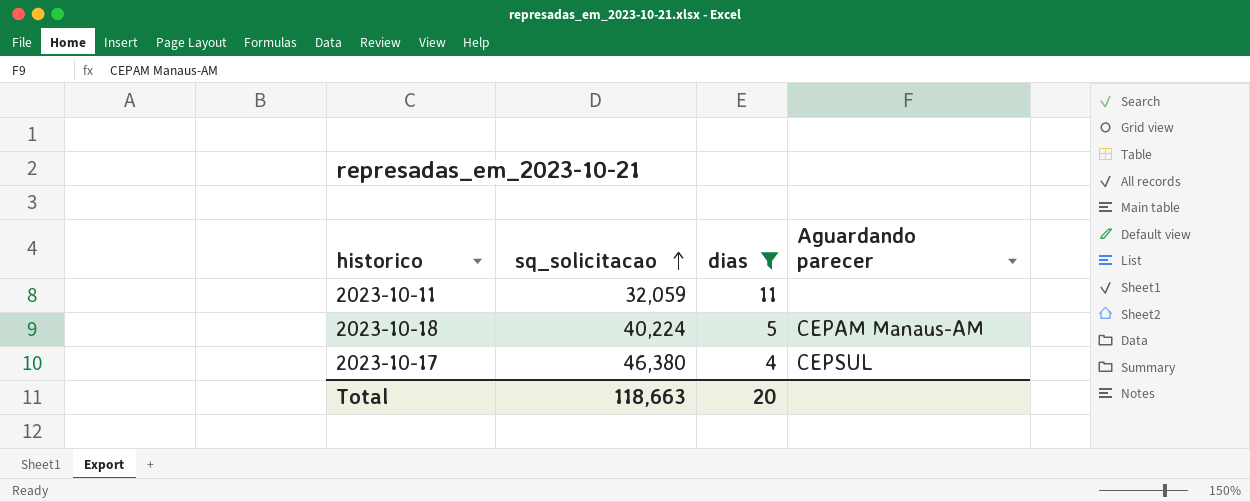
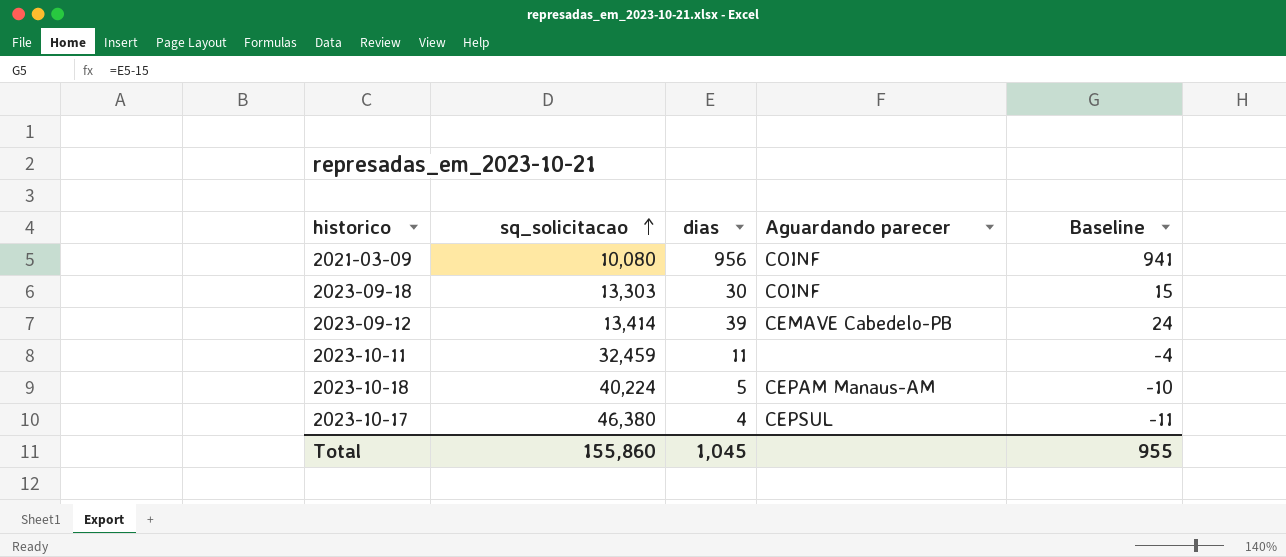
filter: dias <= 11 -> none
column Baseline | formula: none -> [dias] - 15
2023-10-11 | sq_solicitacao: 32,059 -> 32,459
Total | sq_solicitacao: 118,663 -> 155,860
Total | dias: 20 -> 1,045

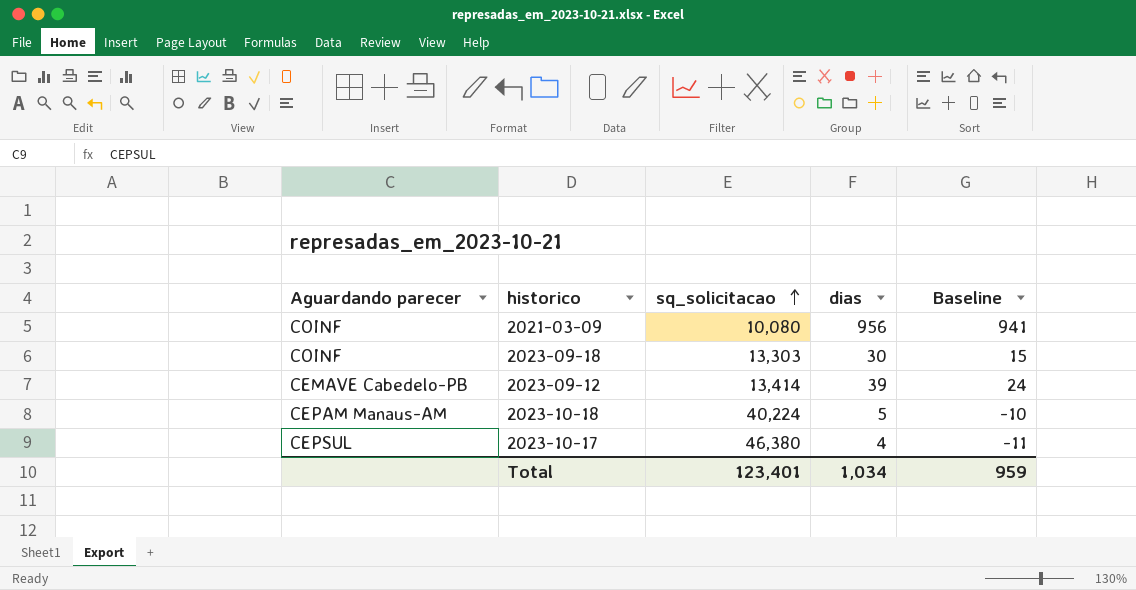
column Aguardando parecer | position: 4 -> 1
row 2023-10-11: 32,459 | 11 | none | -4 -> none
Total | sq_solicitacao: 155,860 -> 123,401
Total | dias: 1,045 -> 1,034
Total | Baseline: 955 -> 959

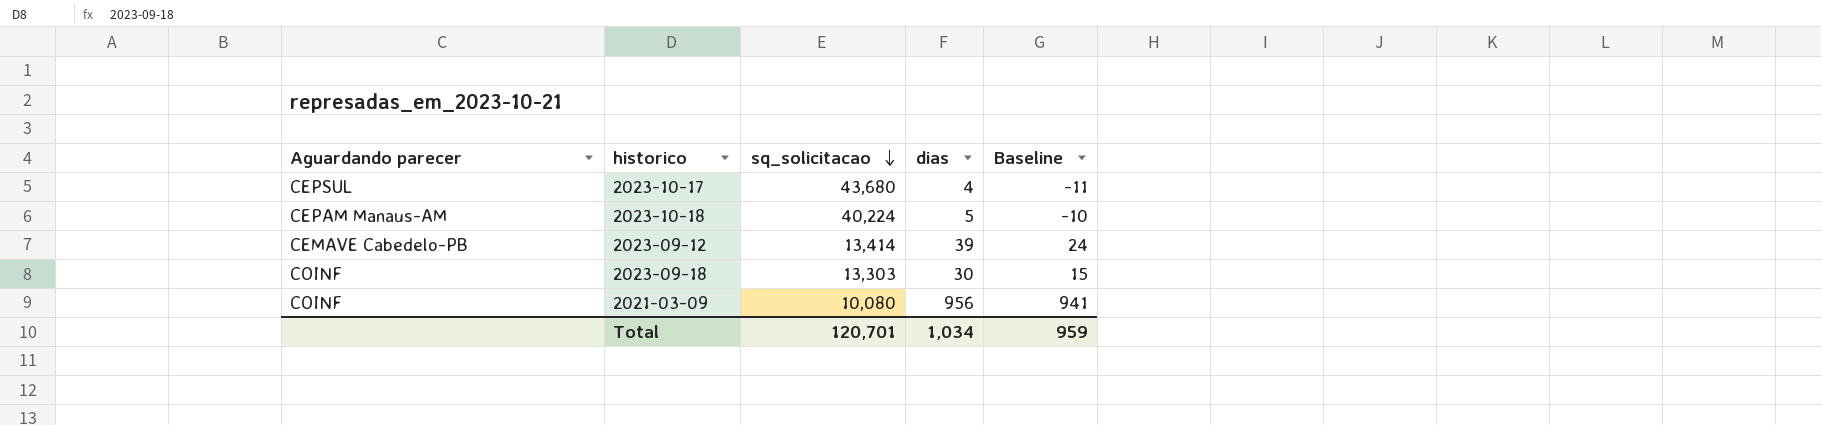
row order: sq_solicitacao ascending -> sq_solicitacao descending
2023-10-17 | sq_solicitacao: 46,380 -> 43,680
Total | sq_solicitacao: 123,401 -> 120,701

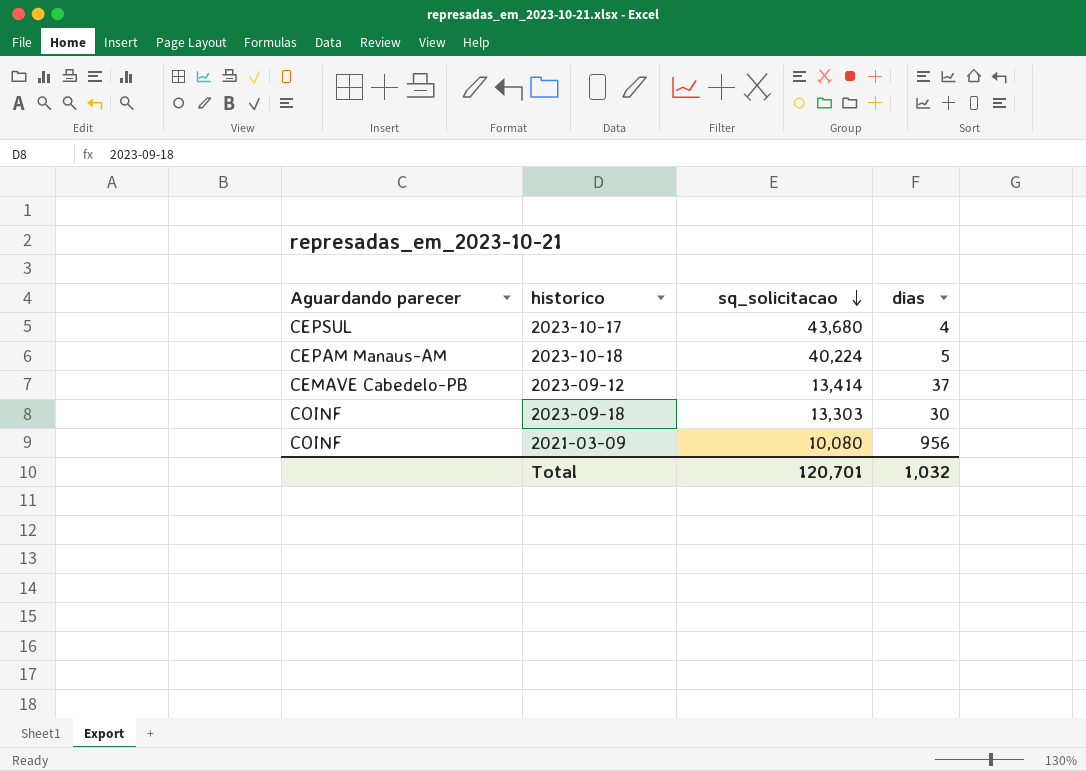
column Baseline | formula: [dias] - 15 -> none
2023-09-12 | dias: 39 -> 37
Total | dias: 1,034 -> 1,032

